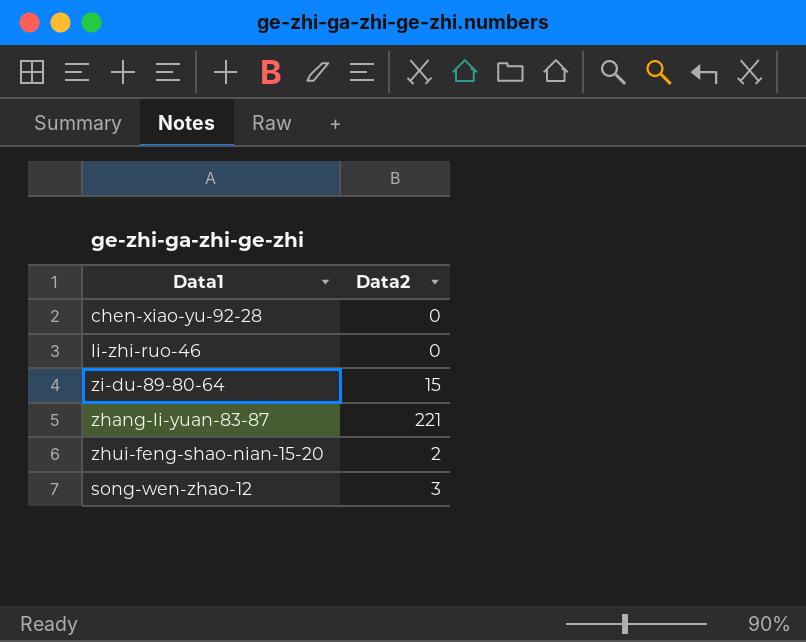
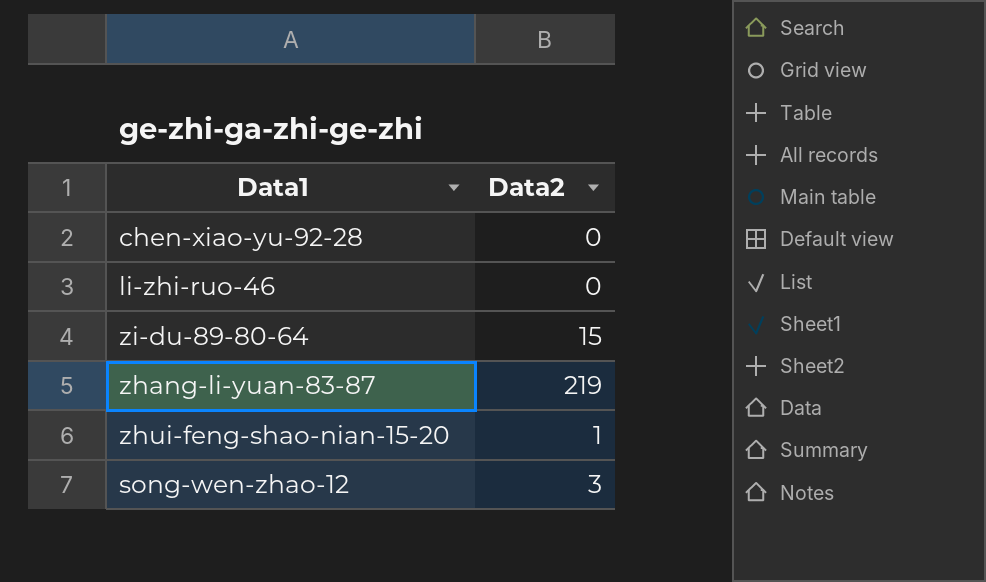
zhang-li-yuan-83-87 | Data2: 221 -> 219
zhui-feng-shao-nian-15-20 | Data2: 2 -> 1

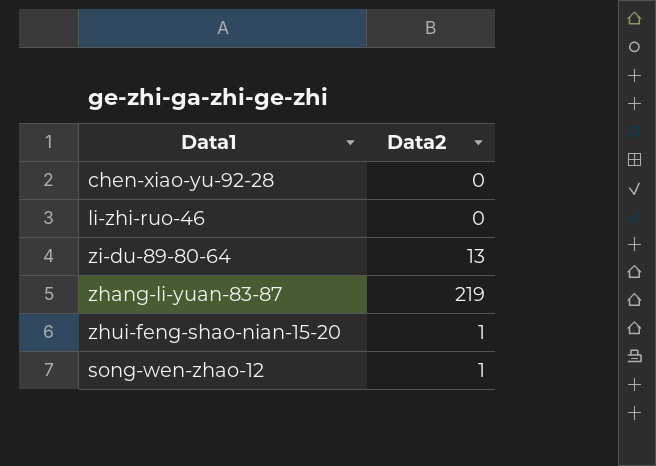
zi-du-89-80-64 | Data2: 15 -> 13
song-wen-zhao-12 | Data2: 3 -> 1

